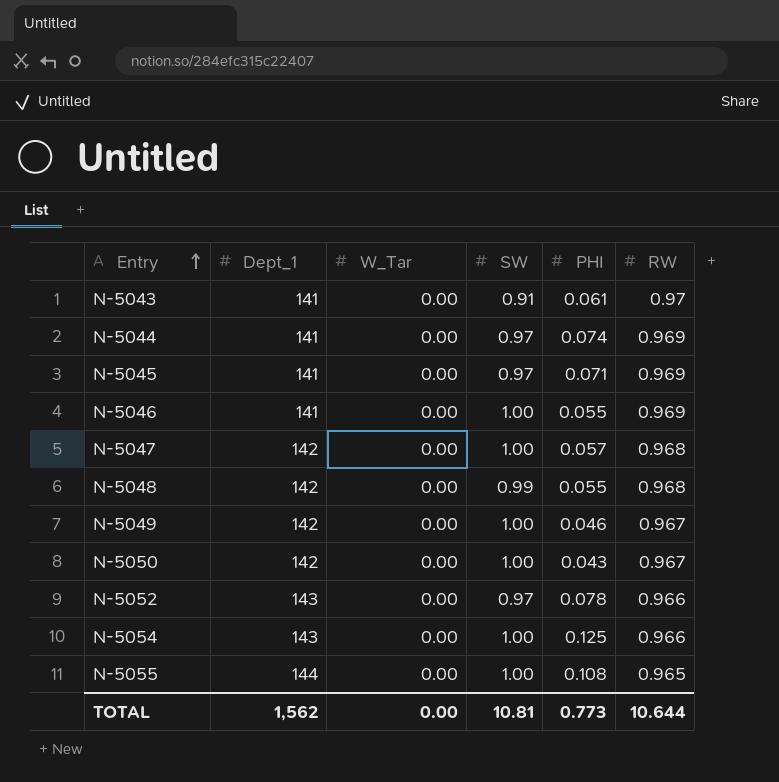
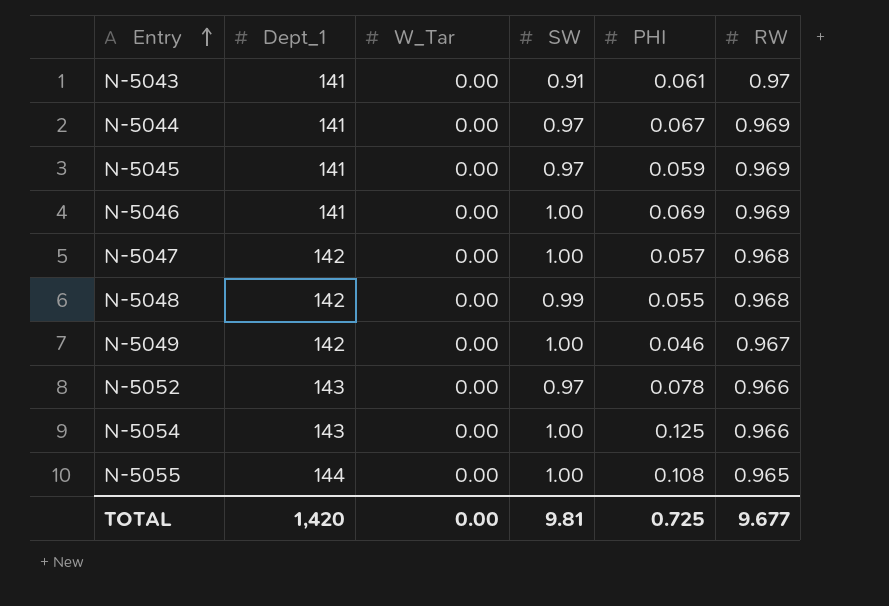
row N-5050: 142 | 0.00 | 1.00 | 0.043 | 0.967 -> none
N-5044 | PHI: 0.074 -> 0.067
N-5045 | PHI: 0.071 -> 0.059
N-5046 | PHI: 0.055 -> 0.069
TOTAL | Dept_1: 1,562 -> 1,420
TOTAL | SW: 10.81 -> 9.81
TOTAL | PHI: 0.773 -> 0.725
TOTAL | RW: 10.644 -> 9.677

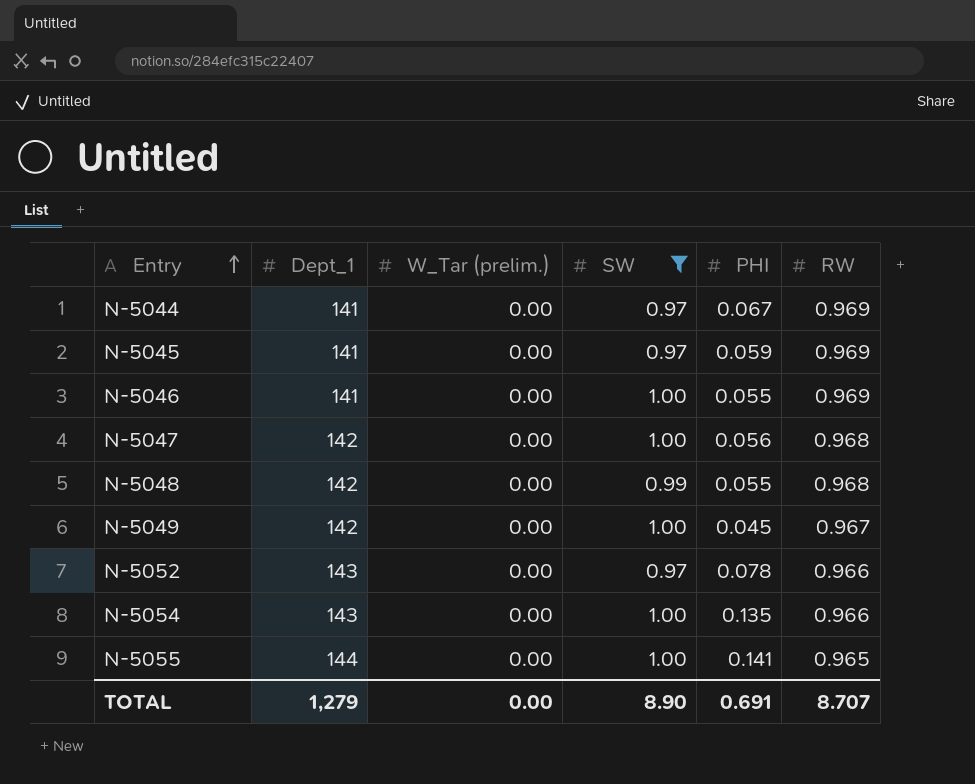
filter: none -> SW != 0.91
column name: W_Tar -> W_Tar (prelim.)
N-5046 | PHI: 0.069 -> 0.055
N-5047 | PHI: 0.057 -> 0.056
N-5049 | PHI: 0.046 -> 0.045
N-5054 | PHI: 0.125 -> 0.135
N-5055 | PHI: 0.108 -> 0.141
TOTAL | Dept_1: 1,420 -> 1,279
TOTAL | SW: 9.81 -> 8.90
TOTAL | PHI: 0.725 -> 0.691
TOTAL | RW: 9.677 -> 8.707

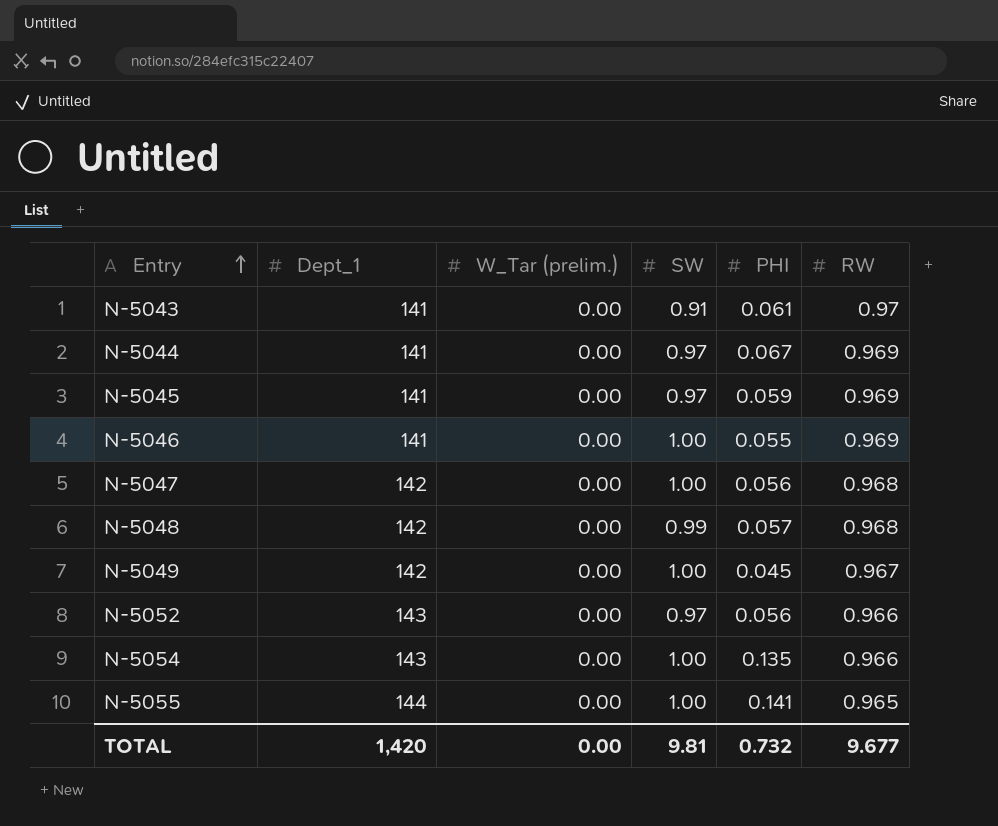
filter: SW != 0.91 -> none
N-5048 | PHI: 0.055 -> 0.057
N-5052 | PHI: 0.078 -> 0.056
TOTAL | Dept_1: 1,279 -> 1,420
TOTAL | SW: 8.90 -> 9.81
TOTAL | PHI: 0.691 -> 0.732
TOTAL | RW: 8.707 -> 9.677

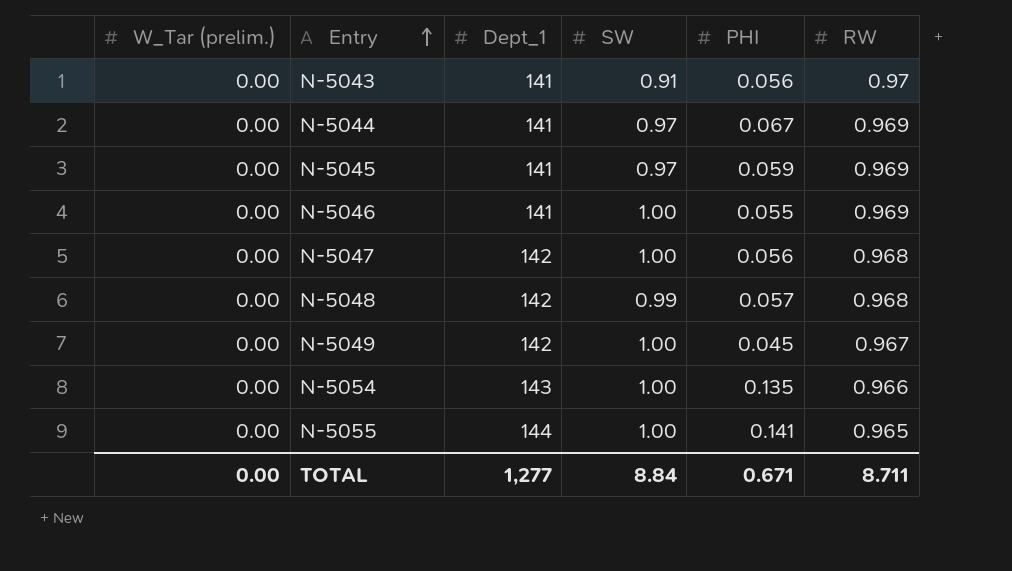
column W_Tar (prelim.) | position: 3 -> 1
row N-5052: 143 | 0.00 | 0.97 | 0.056 | 0.966 -> none
N-5043 | PHI: 0.061 -> 0.056
TOTAL | Dept_1: 1,420 -> 1,277
TOTAL | SW: 9.81 -> 8.84
TOTAL | PHI: 0.732 -> 0.671
TOTAL | RW: 9.677 -> 8.711

